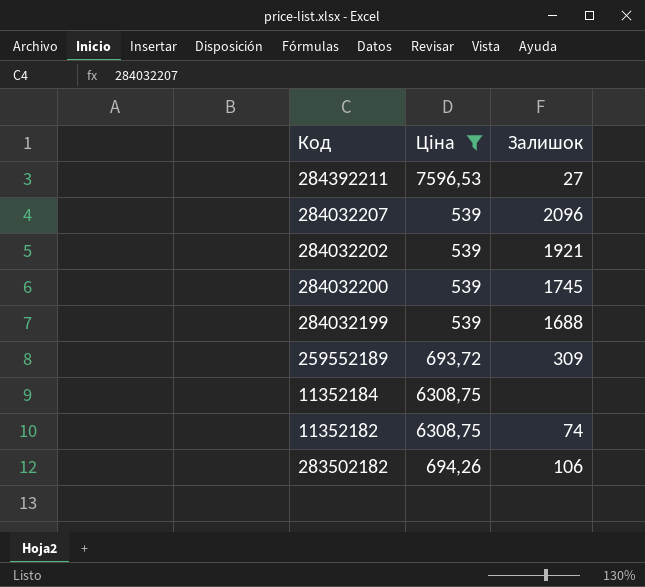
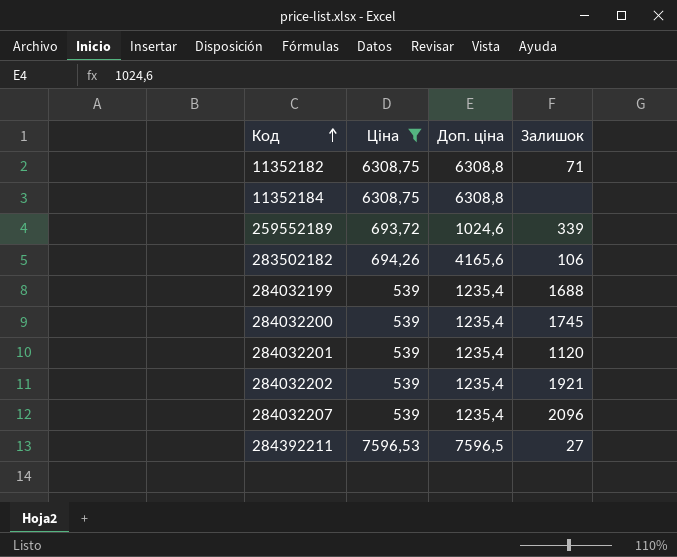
row order: none -> Код ascending
column Доп. ціна | position: none -> 3
11352182 | Залишок: 74 -> 71
259552189 | Залишок: 309 -> 339
row 284032201: none -> 539 | 1235,4 | 1120

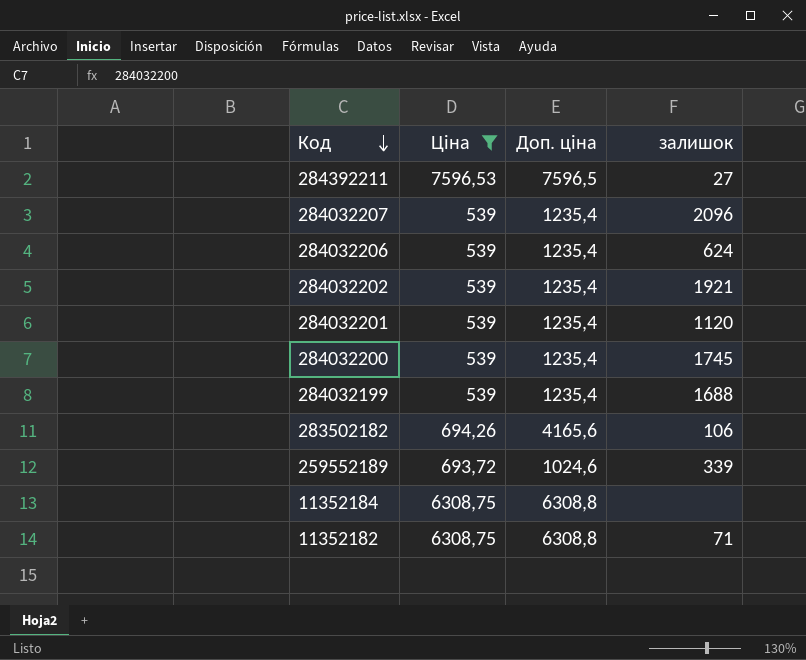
row order: Код ascending -> Код descending
column name: Залишок -> залишок
row 284032206: none -> 539 | 1235,4 | 624

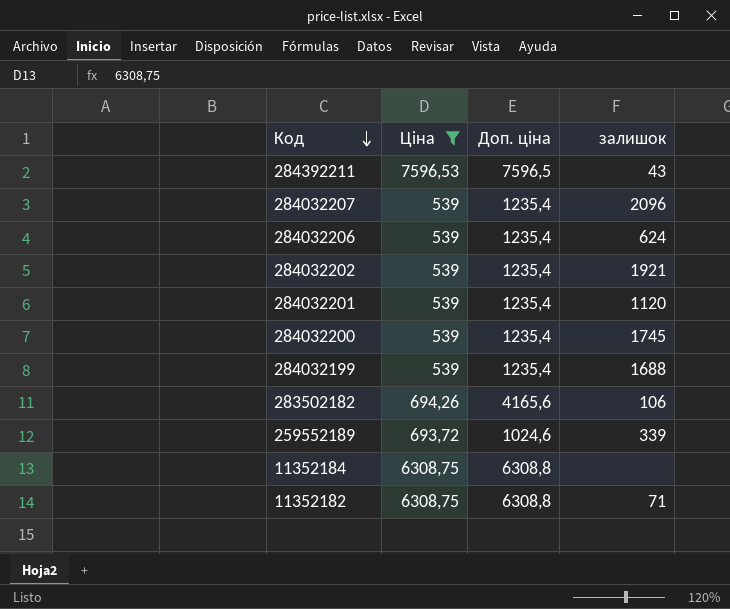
284392211 | залишок: 27 -> 43

